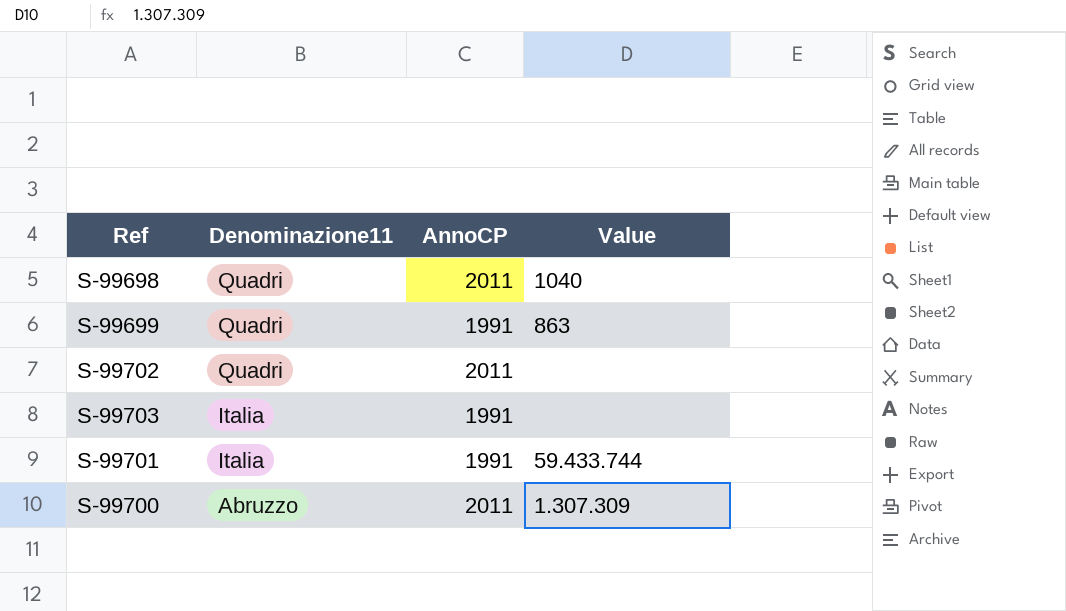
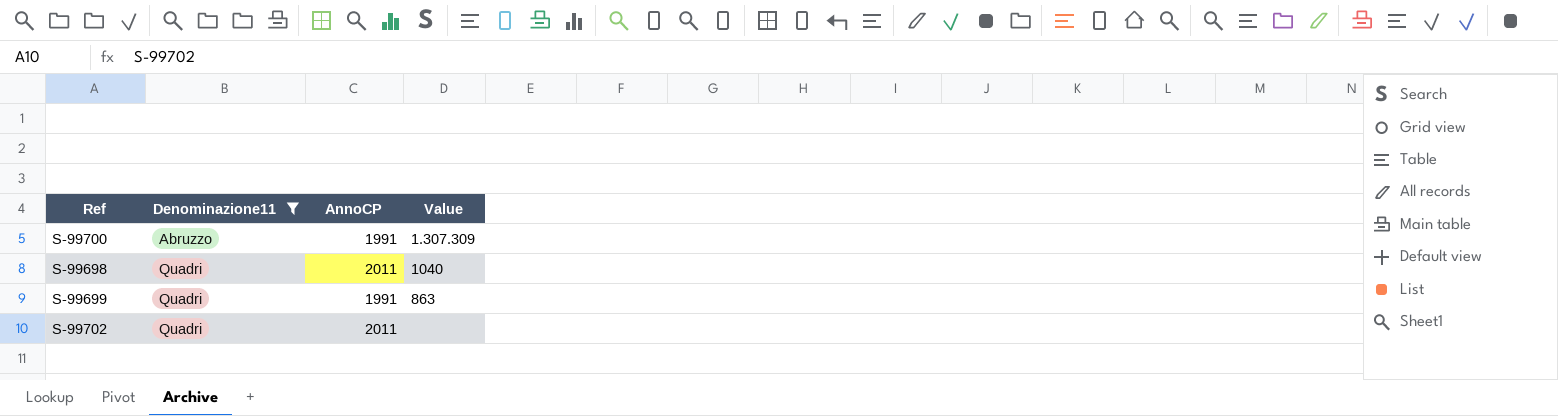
filter: none -> Denominazione11 != Italia
row order: Denominazione11 descending -> Denominazione11 ascending
S-99700 | AnnoCP: 2011 -> 1991

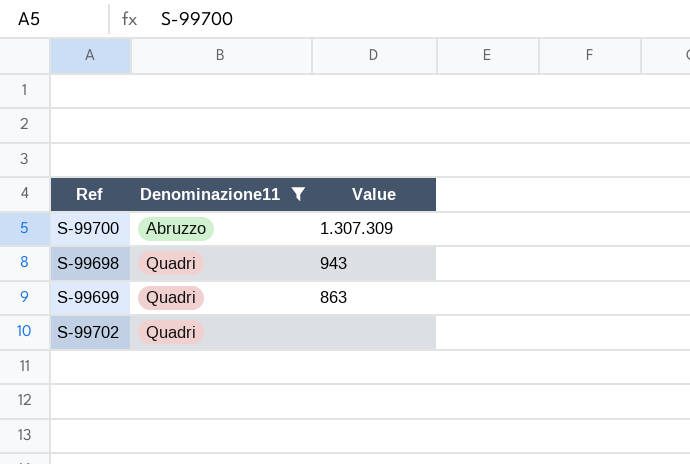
column AnnoCP | position: 3 -> none
S-99698 | Value: 1040 -> 943

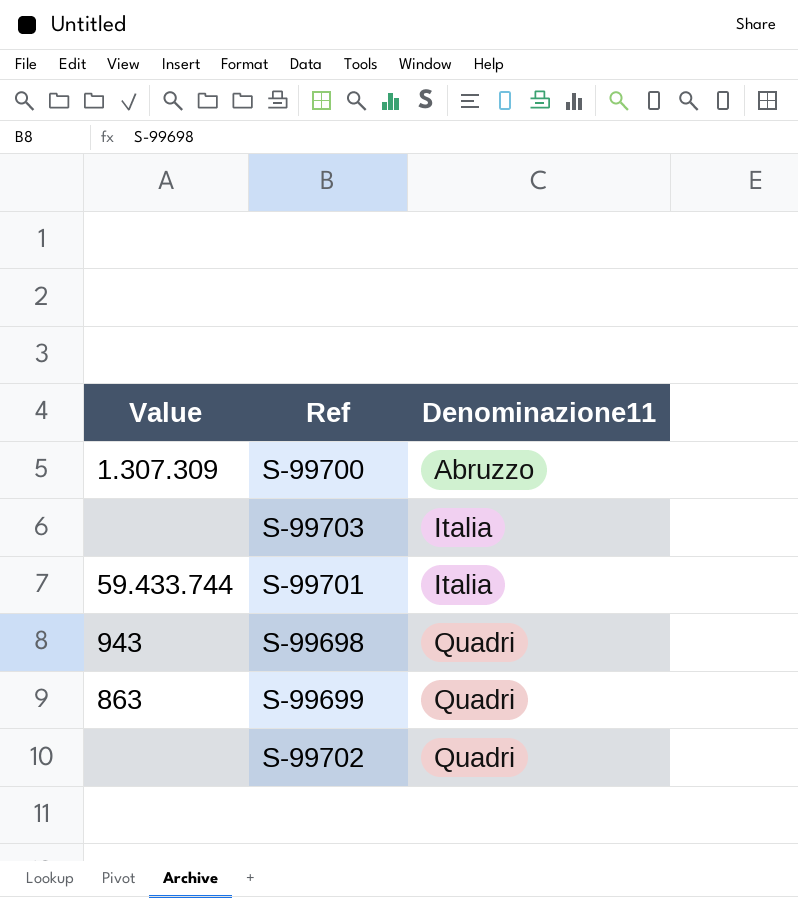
filter: Denominazione11 != Italia -> none
column Value | position: 3 -> 1

